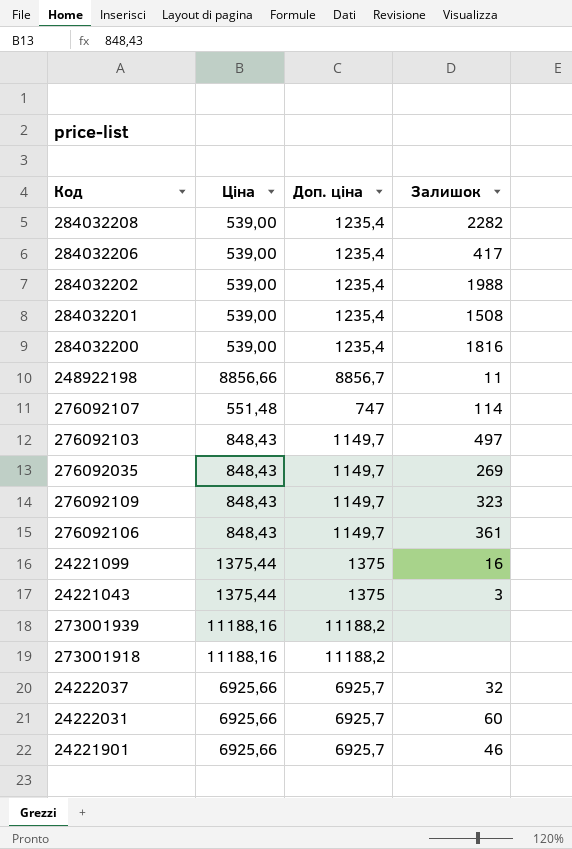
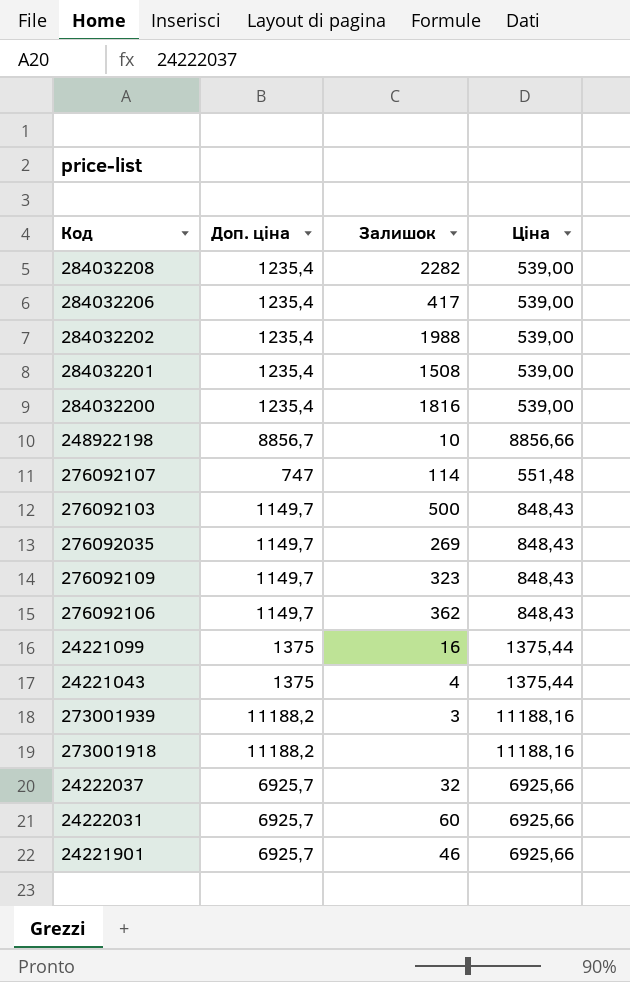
column Ціна | position: 2 -> 4
248922198 | Залишок: 11 -> 10
276092103 | Залишок: 497 -> 500
276092106 | Залишок: 361 -> 362
24221043 | Залишок: 3 -> 4
273001939 | Залишок: none -> 3

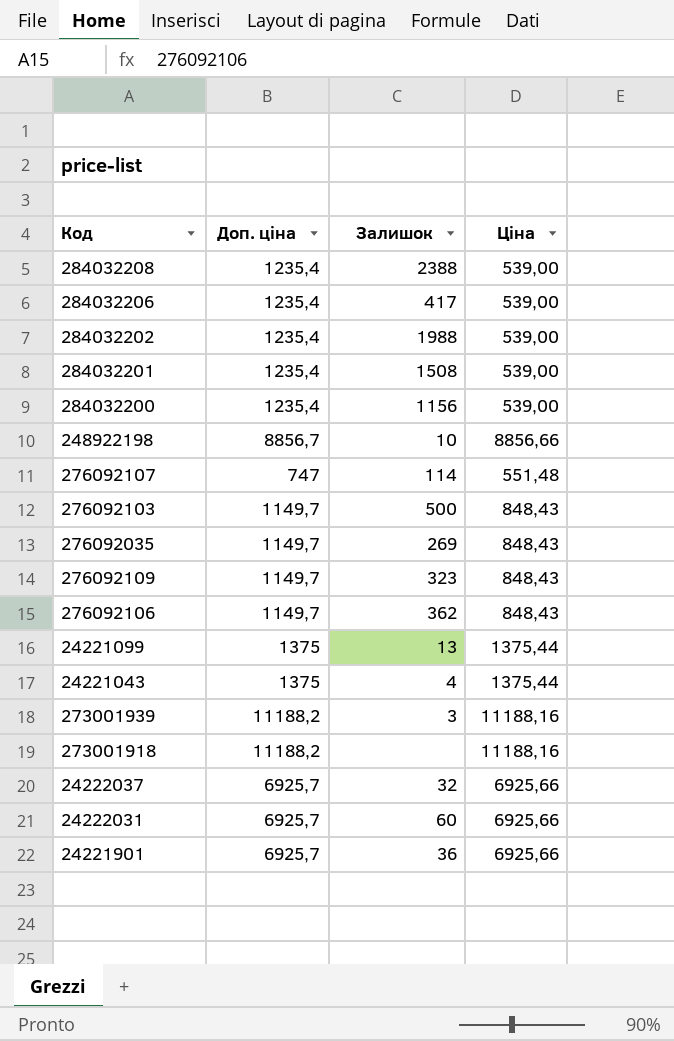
284032208 | Залишок: 2282 -> 2388
284032200 | Залишок: 1816 -> 1156
24221099 | Залишок: 16 -> 13
24221901 | Залишок: 46 -> 36

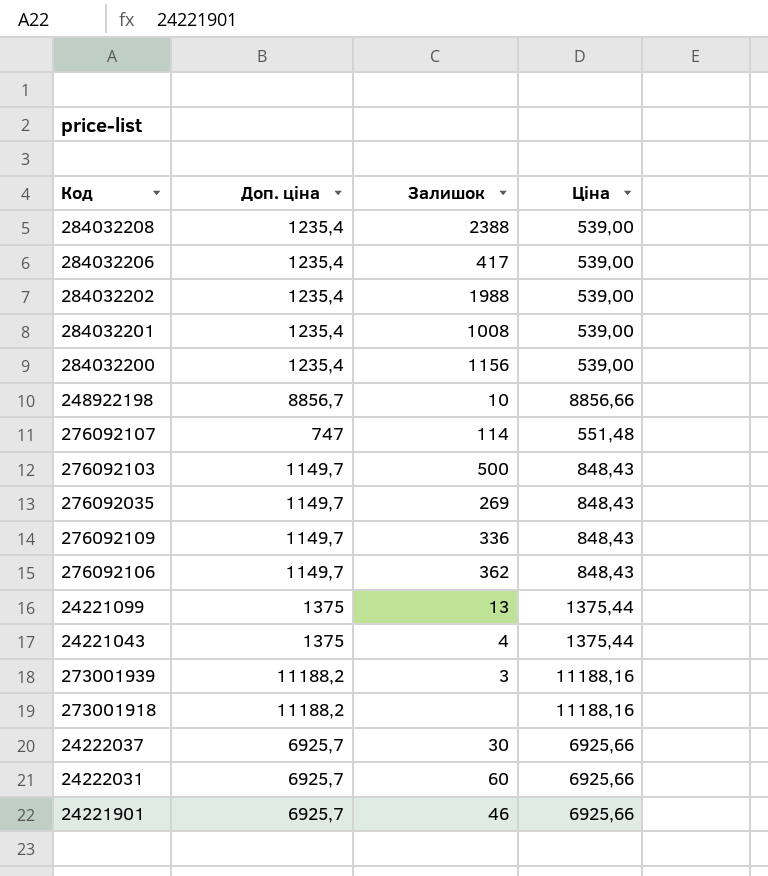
284032201 | Залишок: 1508 -> 1008
276092109 | Залишок: 323 -> 336
24222037 | Залишок: 32 -> 30
24221901 | Залишок: 36 -> 46

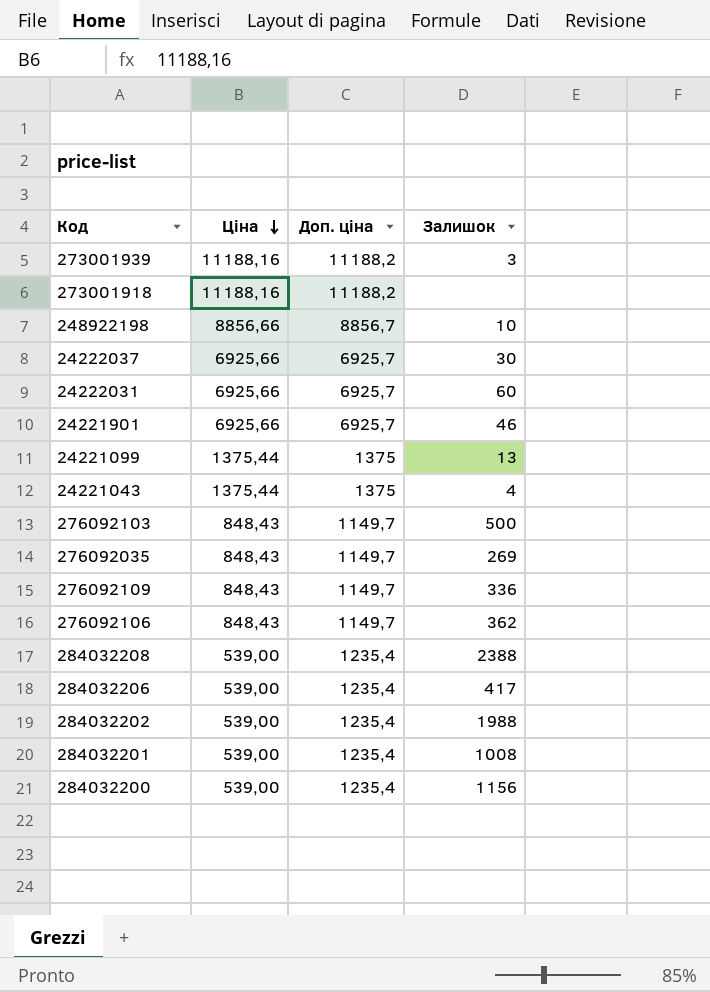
row order: none -> Ціна descending
column Ціна | position: 4 -> 2
row 276092107: 747 | 114 | 551,48 -> none

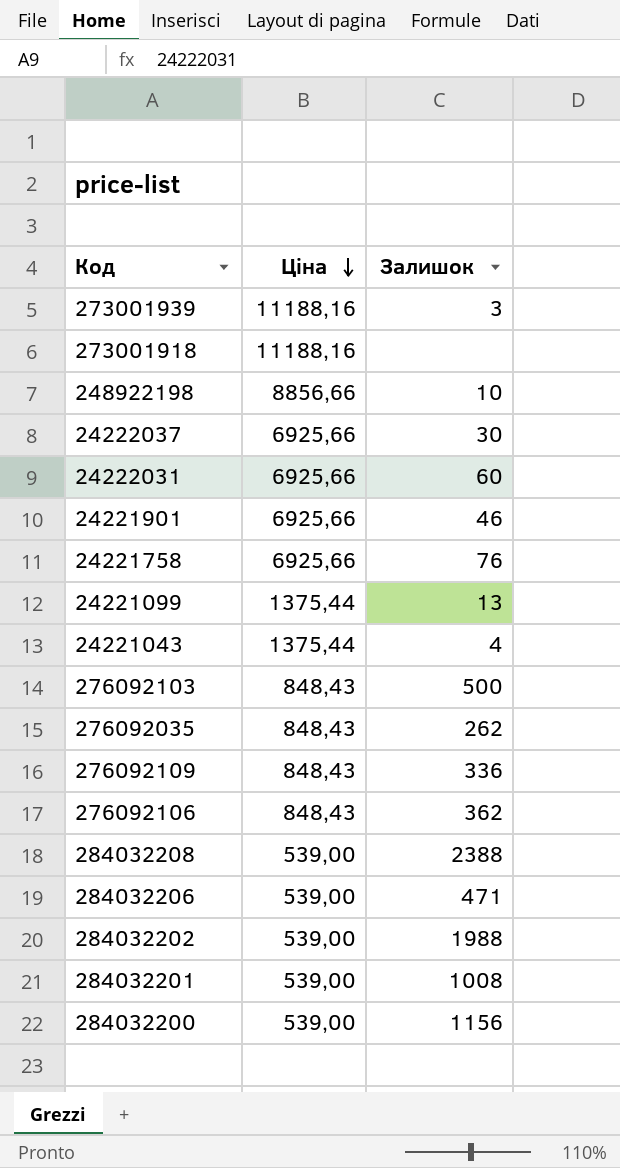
column Доп. ціна | position: 3 -> none
row 24221758: none -> 6925,66 | 76
276092035 | Залишок: 269 -> 262
284032206 | Залишок: 417 -> 471

